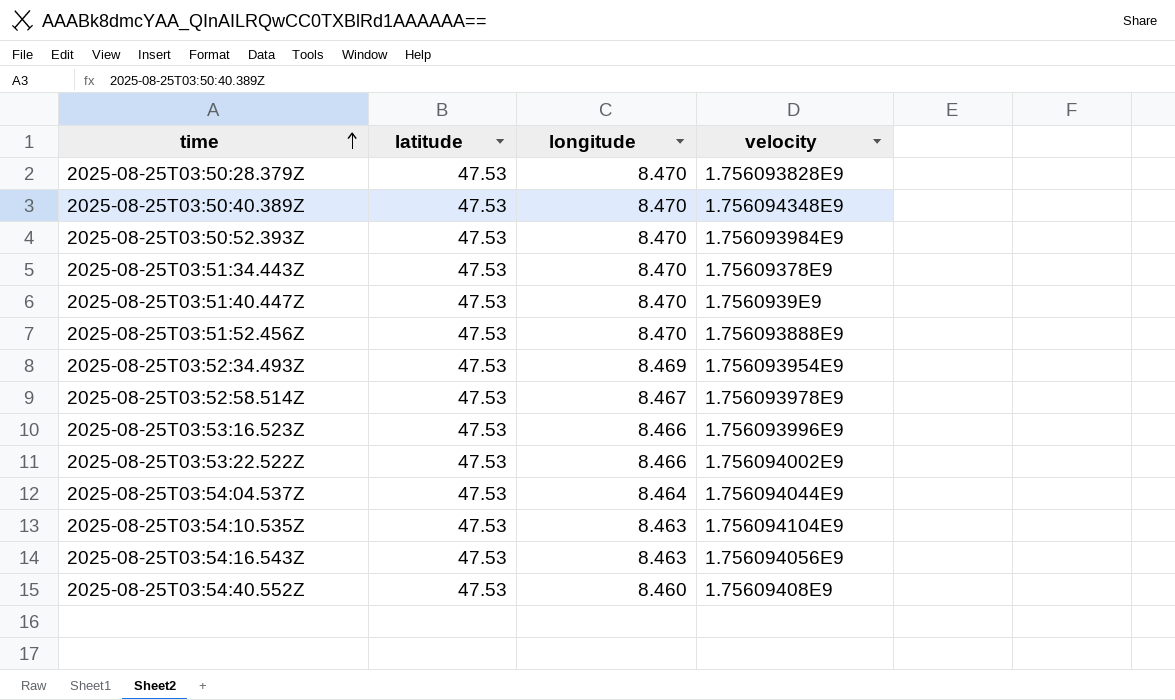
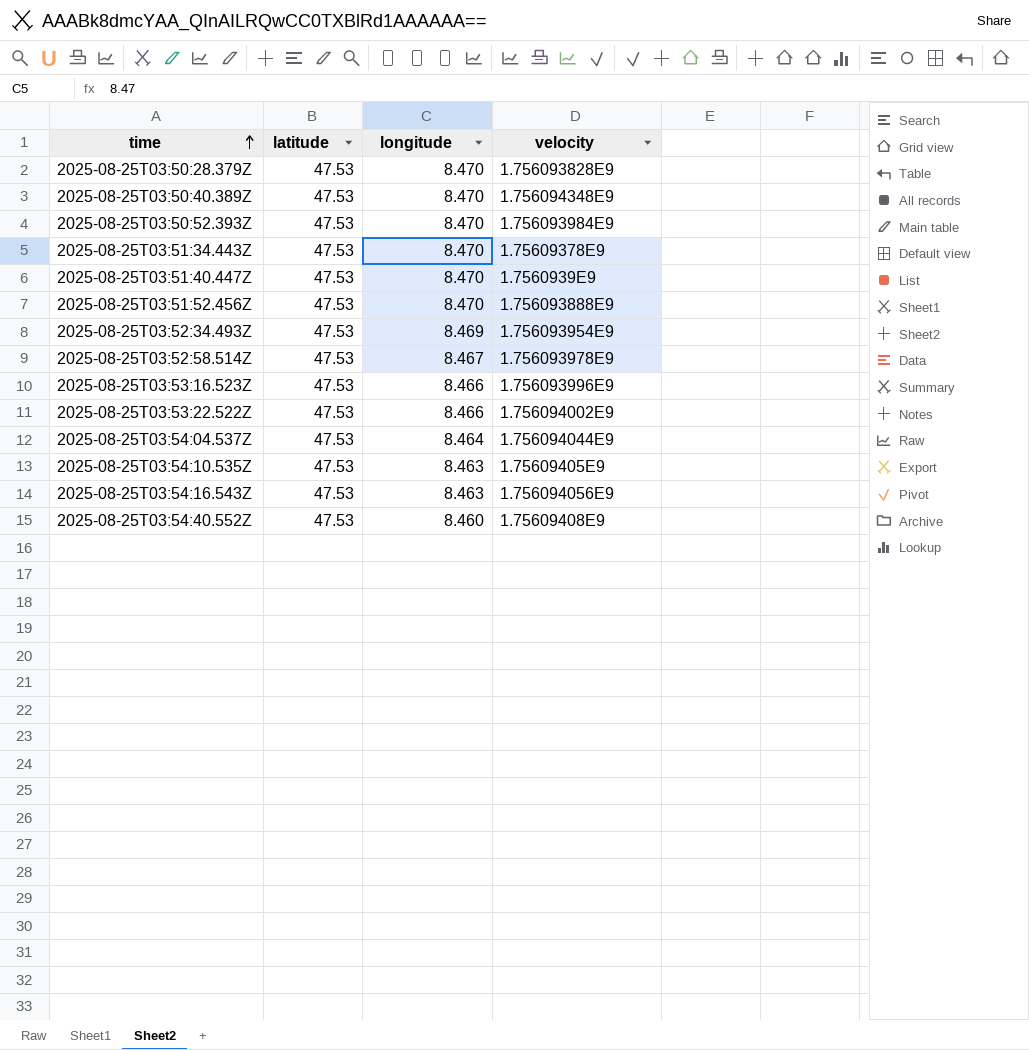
2025-08-25T03:54:10.535Z | velocity: 1.756094104E9 -> 1.75609405E9

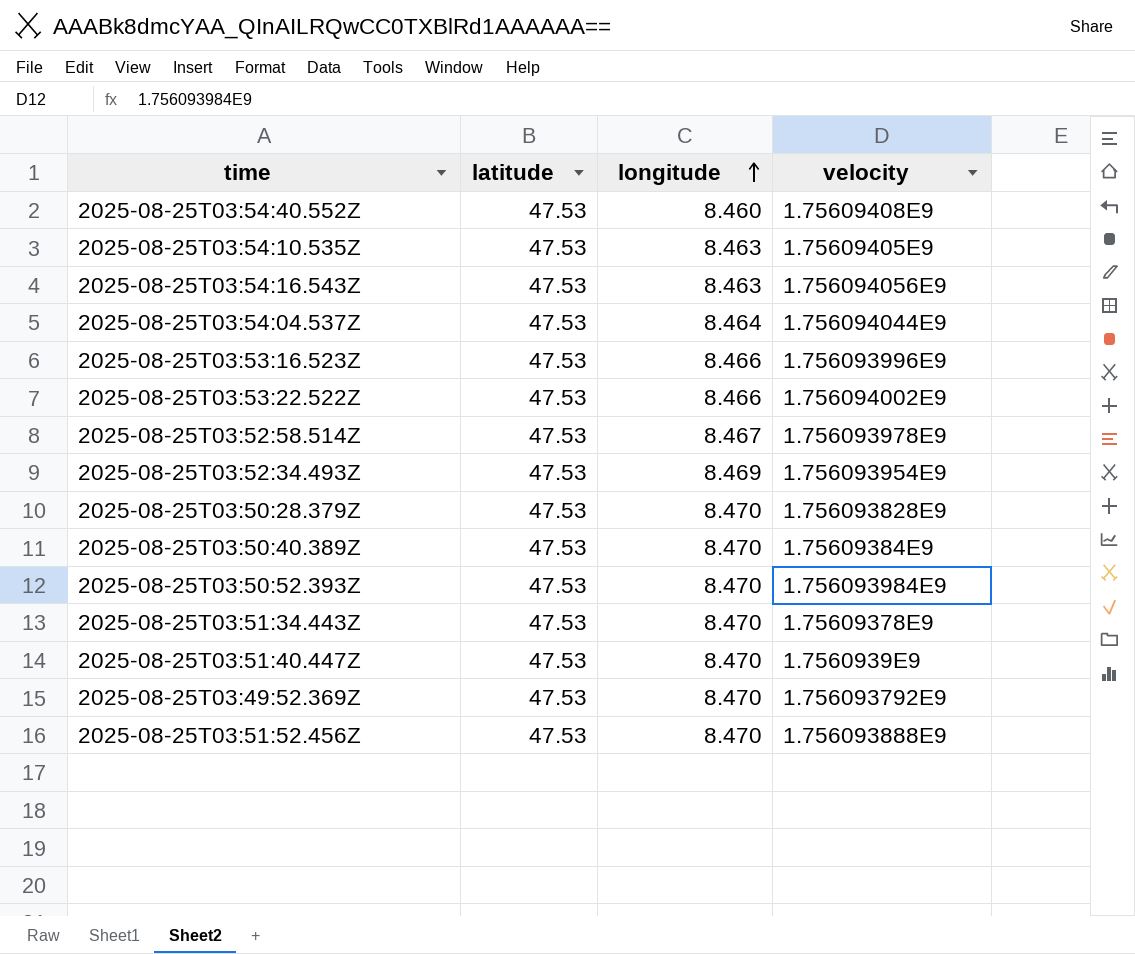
row order: time ascending -> longitude ascending
2025-08-25T03:50:40.389Z | velocity: 1.756094348E9 -> 1.75609384E9
row 2025-08-25T03:49:52.369Z: none -> 47.53 | 8.470 | 1.756093792E9

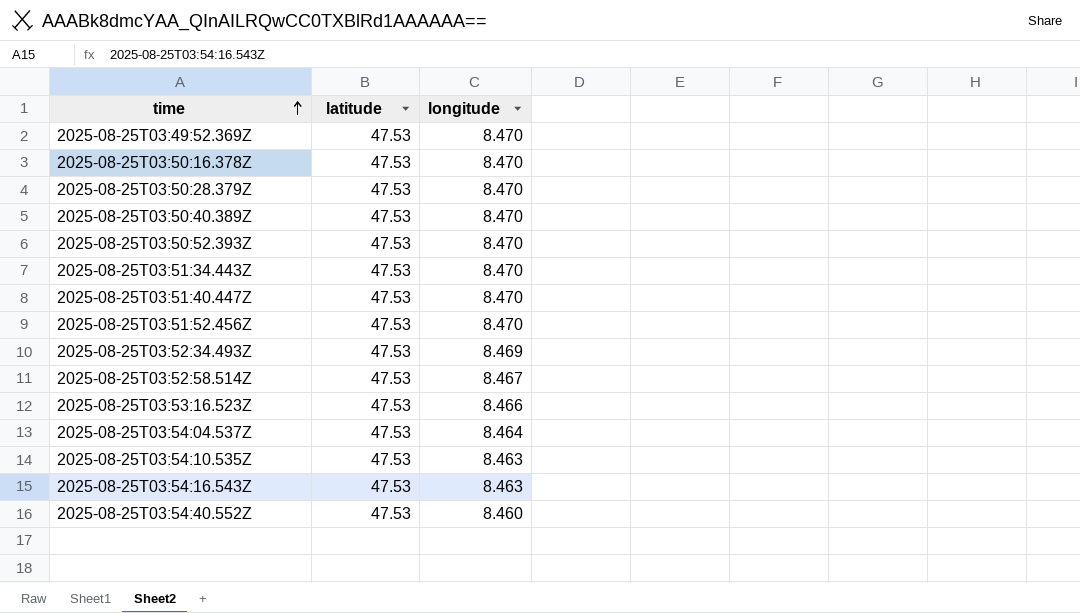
row order: longitude ascending -> time ascending
column velocity | position: 4 -> none
row 2025-08-25T03:53:22.522Z: 47.53 | 8.466 | 1.756094002E9 -> none
row 2025-08-25T03:50:16.378Z: none -> 47.53 | 8.470

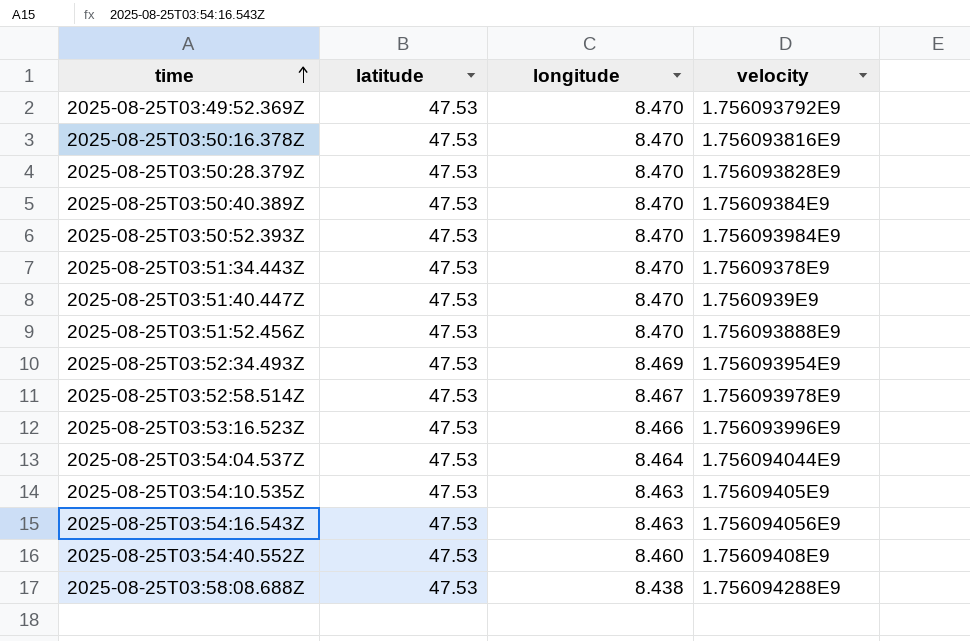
column velocity | position: none -> 4
row 2025-08-25T03:58:08.688Z: none -> 47.53 | 8.438 | 1.756094288E9

